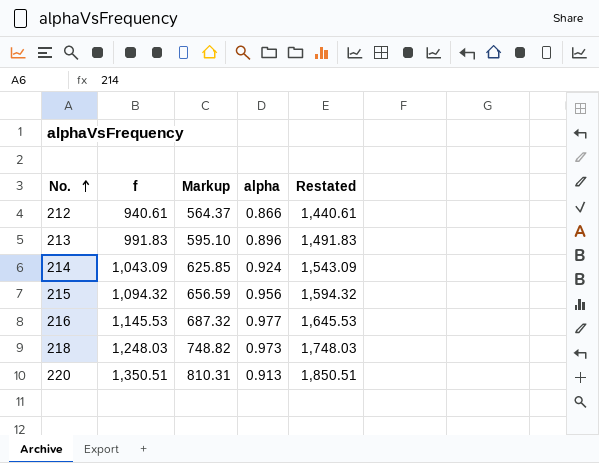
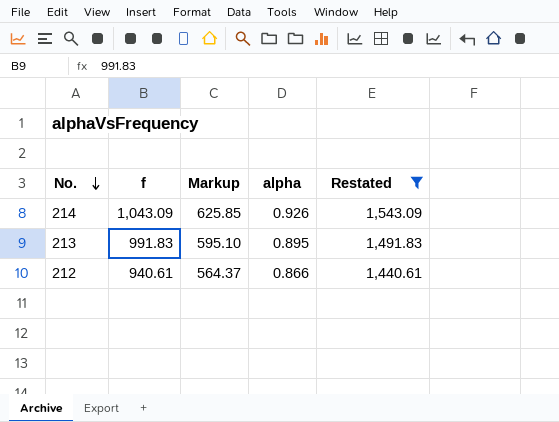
filter: none -> Restated <= 1,543.09
row order: No. ascending -> No. descending
214 | alpha: 0.924 -> 0.926
213 | alpha: 0.896 -> 0.895

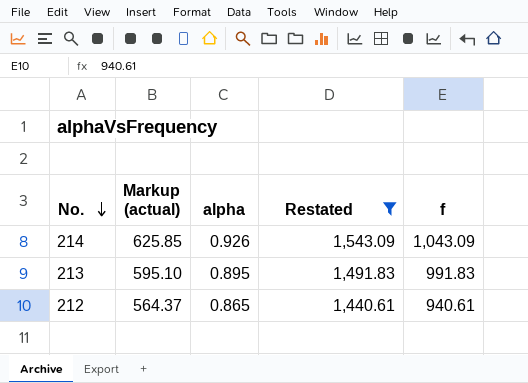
column name: Markup -> Markup (actual)
column f | position: 2 -> 5
212 | alpha: 0.866 -> 0.865

